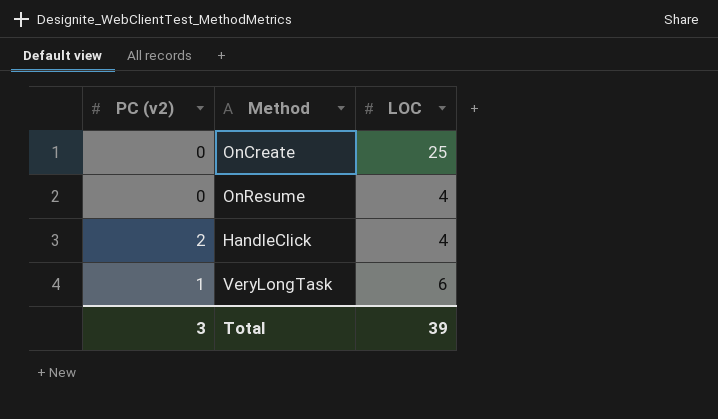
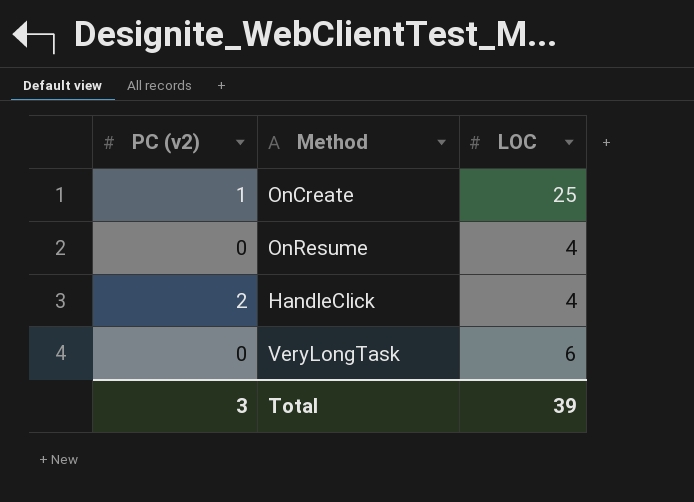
OnCreate | PC (v2): 0 -> 1
VeryLongTask | PC (v2): 1 -> 0

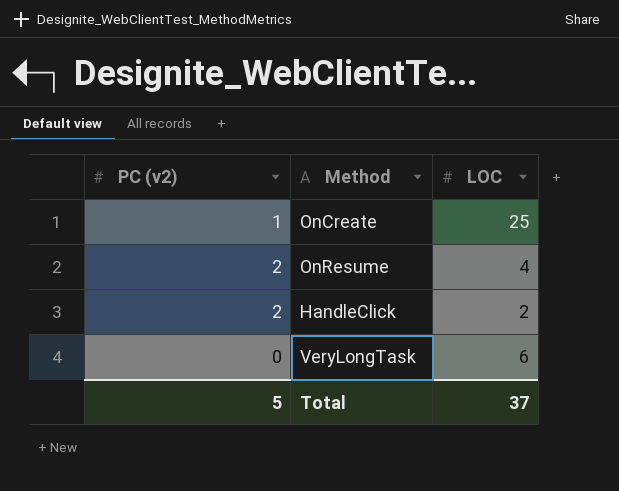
OnResume | PC (v2): 0 -> 2
HandleClick | LOC: 4 -> 2
Total | PC (v2): 3 -> 5
Total | LOC: 39 -> 37

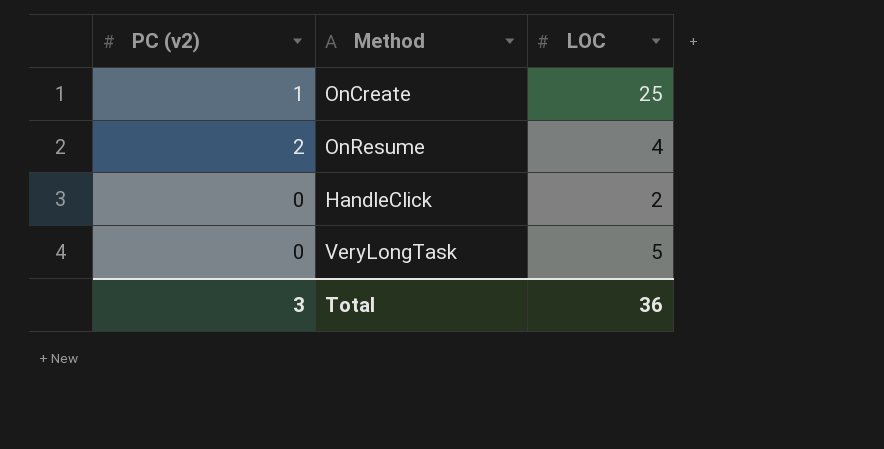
HandleClick | PC (v2): 2 -> 0
VeryLongTask | LOC: 6 -> 5
Total | PC (v2): 5 -> 3
Total | LOC: 37 -> 36

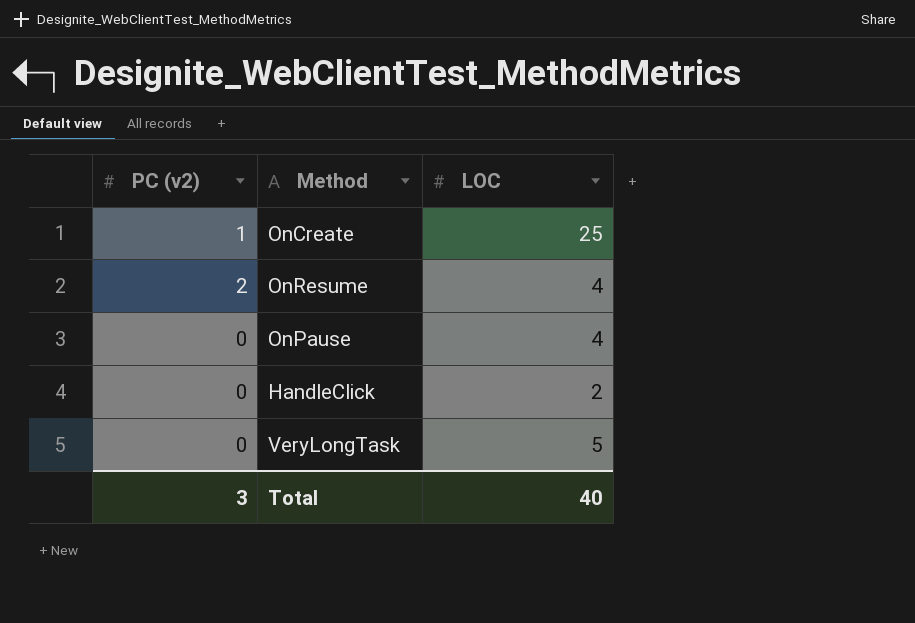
row OnPause: none -> 0 | 4
Total | LOC: 36 -> 40

